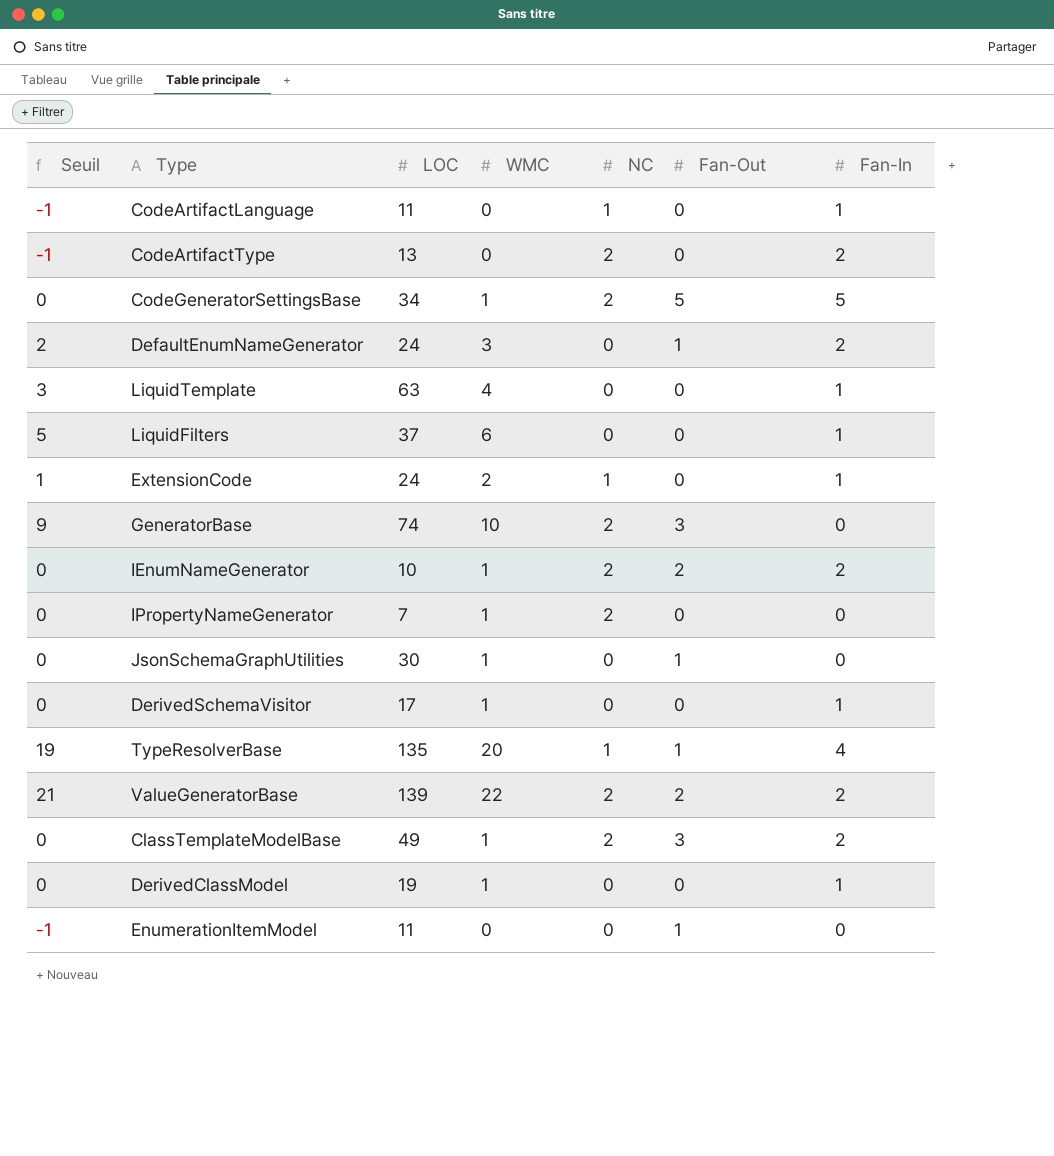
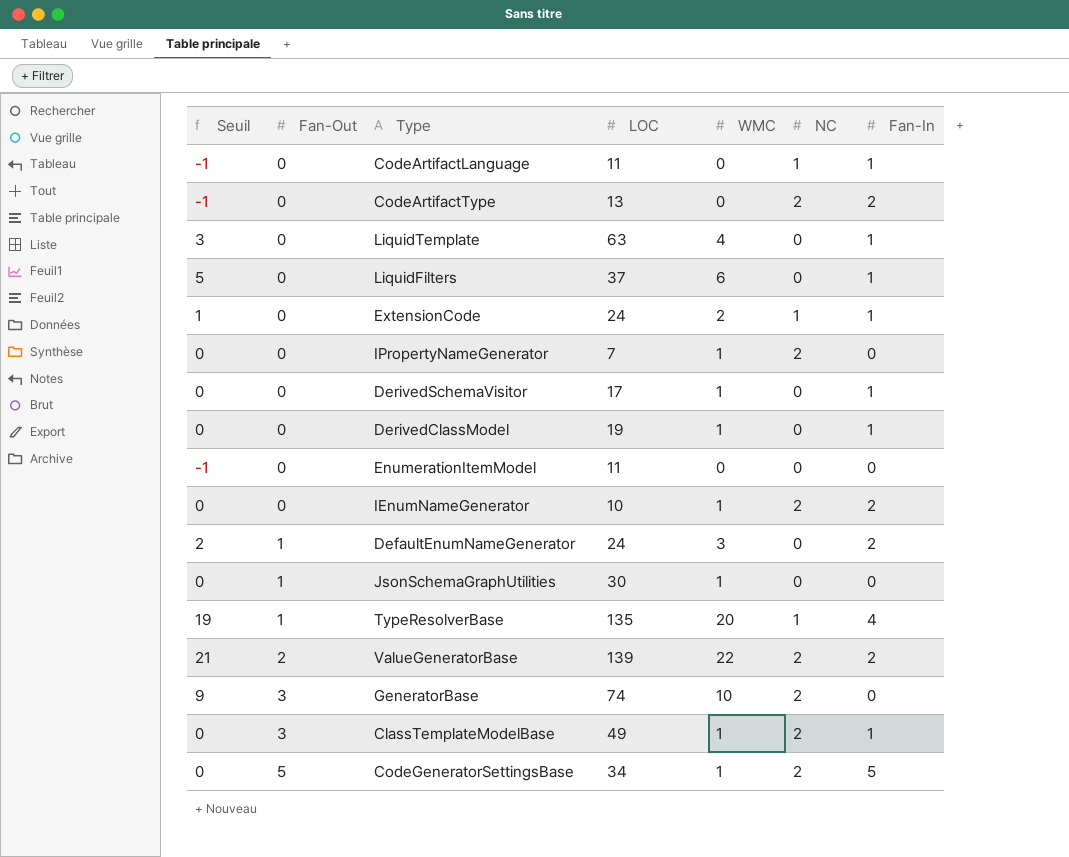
row order: none -> Fan-Out ascending
column Fan-Out | position: 6 -> 2
EnumerationItemModel | Fan-Out: 1 -> 0
IEnumNameGenerator | Fan-Out: 2 -> 0
ClassTemplateModelBase | Fan-In: 2 -> 1

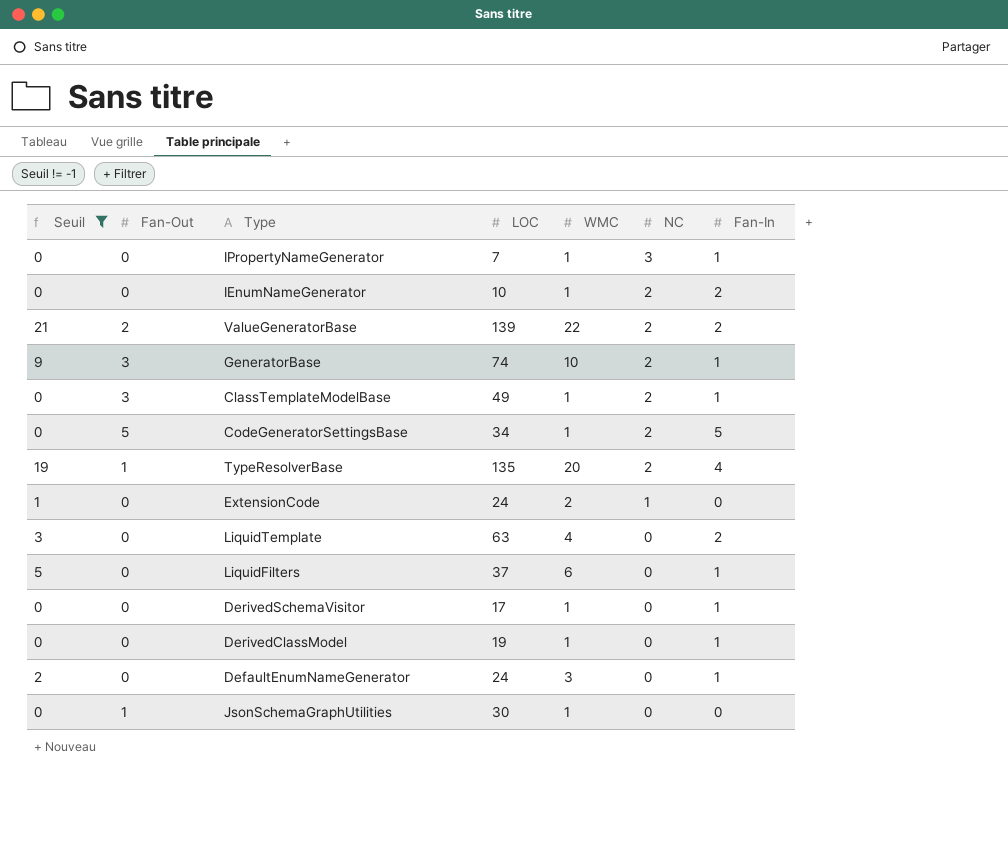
filter: none -> Seuil != -1
row order: Fan-Out ascending -> NC descending
IPropertyNameGenerator | NC: 2 -> 3
IPropertyNameGenerator | Fan-In: 0 -> 1
GeneratorBase | Fan-In: 0 -> 1
TypeResolverBase | NC: 1 -> 2
ExtensionCode | Fan-In: 1 -> 0
LiquidTemplate | Fan-In: 1 -> 2
DefaultEnumNameGenerator | Fan-Out: 1 -> 0
DefaultEnumNameGenerator | Fan-In: 2 -> 1

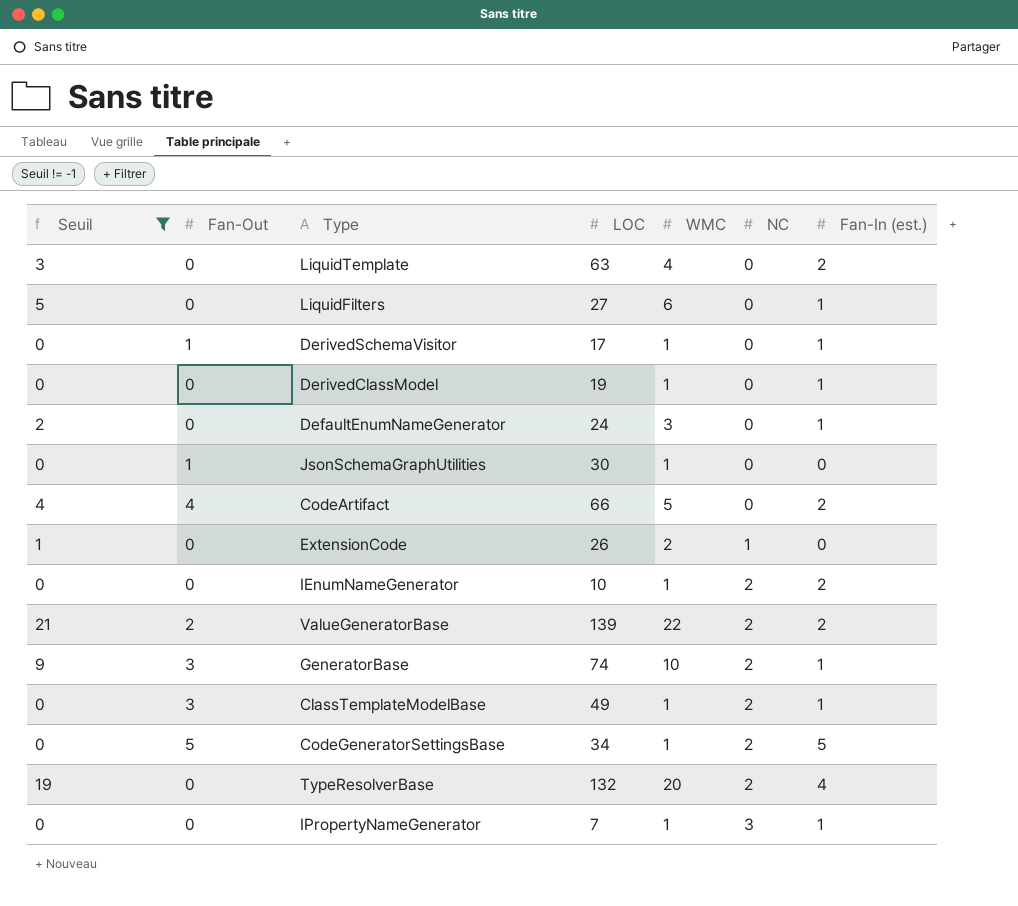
row order: NC descending -> NC ascending
column name: Fan-In -> Fan-In (est.)
LiquidFilters | LOC: 37 -> 27
DerivedSchemaVisitor | Fan-Out: 0 -> 1
row CodeArtifact: none -> 4 | 4 | 66 | 5 | 0 | 2
ExtensionCode | LOC: 24 -> 26
TypeResolverBase | Fan-Out: 1 -> 0
TypeResolverBase | LOC: 135 -> 132

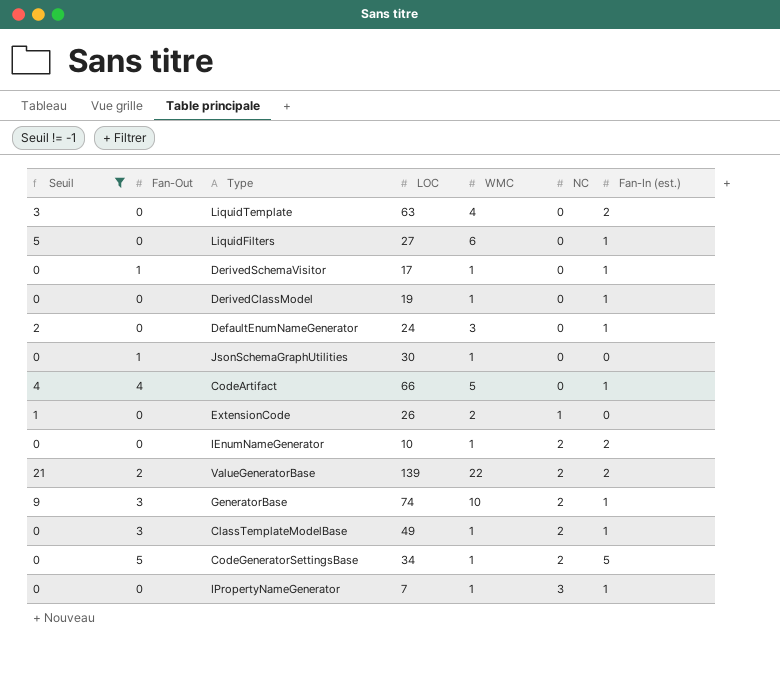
row TypeResolverBase: 19 | 0 | 132 | 20 | 2 | 4 -> none
CodeArtifact | Fan-In (est.): 2 -> 1

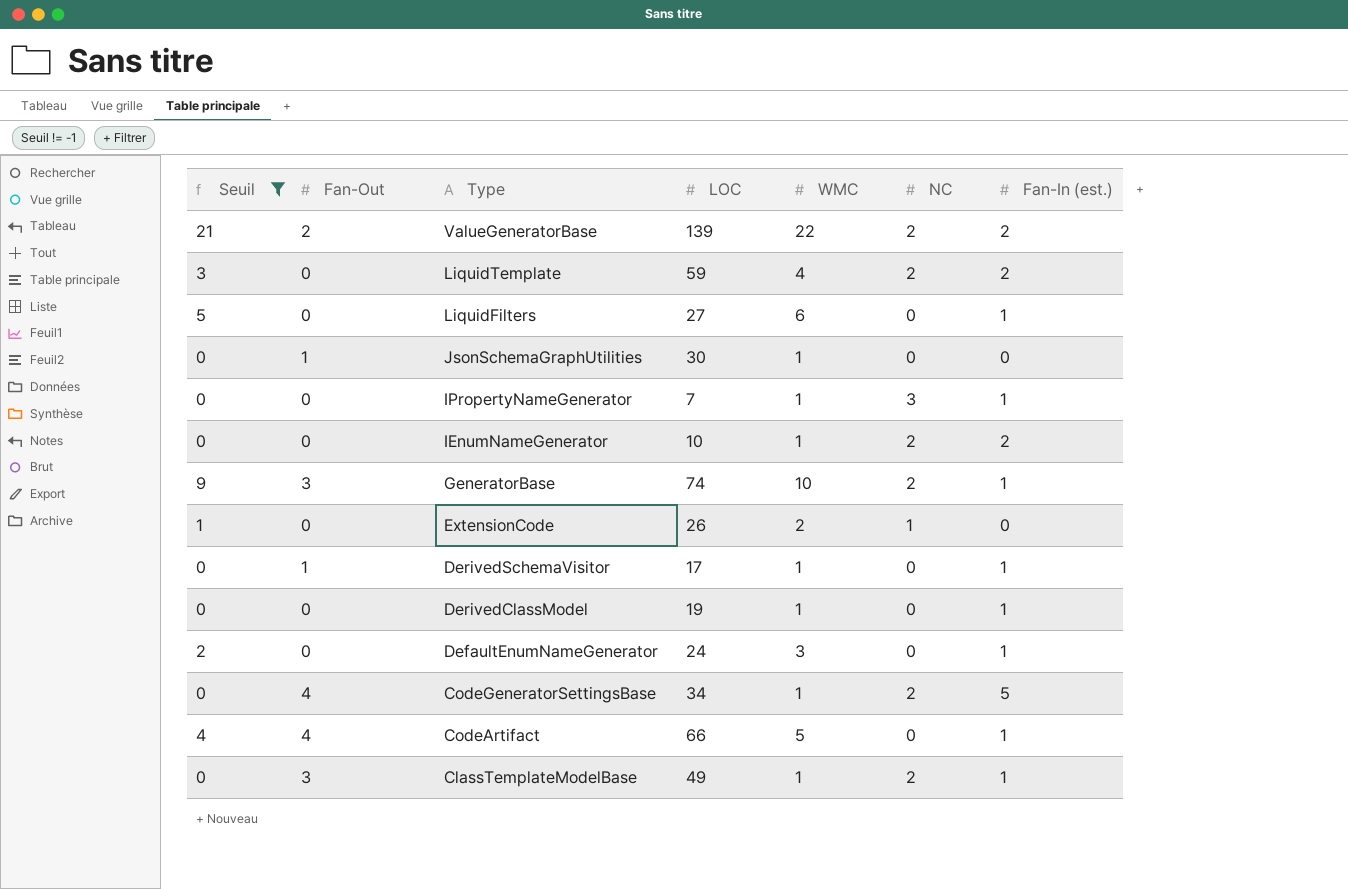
row order: NC ascending -> Type descending
LiquidTemplate | LOC: 63 -> 59
LiquidTemplate | NC: 0 -> 2
CodeGeneratorSettingsBase | Fan-Out: 5 -> 4

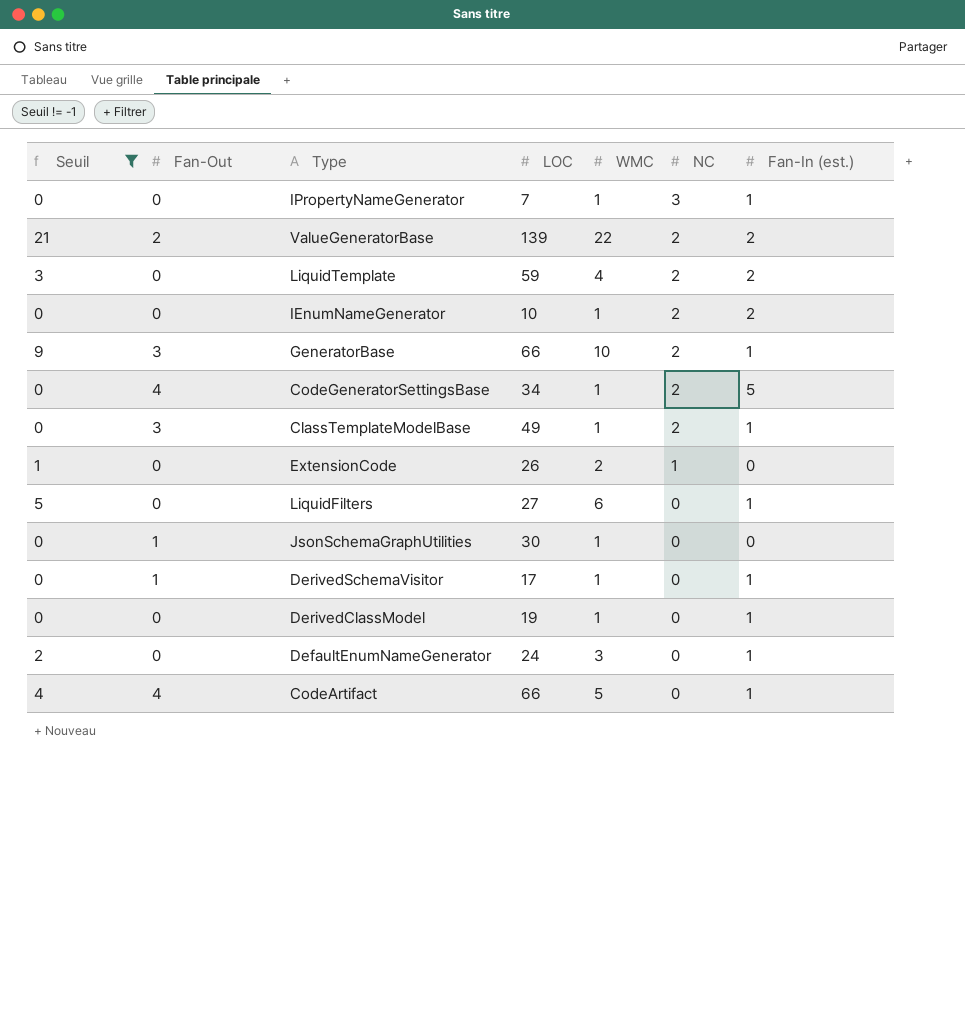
row order: Type descending -> NC descending
GeneratorBase | LOC: 74 -> 66

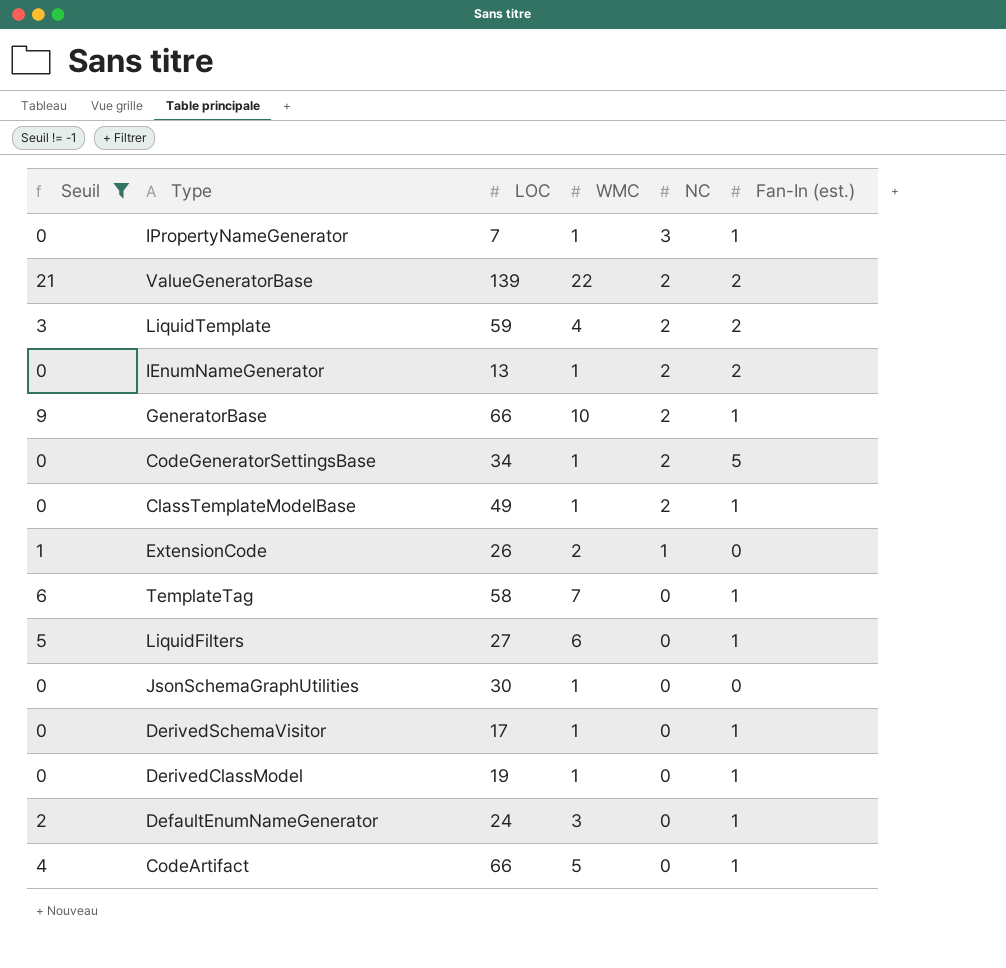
column Fan-Out | position: 2 -> none
IEnumNameGenerator | LOC: 10 -> 13
row TemplateTag: none -> 6 | 58 | 7 | 0 | 1

